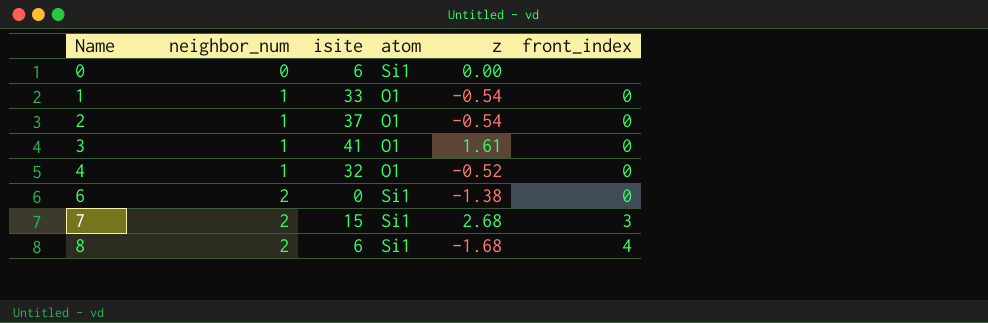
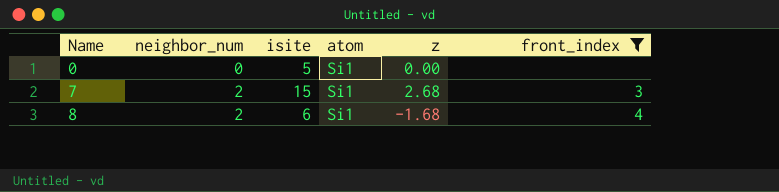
filter: none -> front_index != 0
0 | isite: 6 -> 5

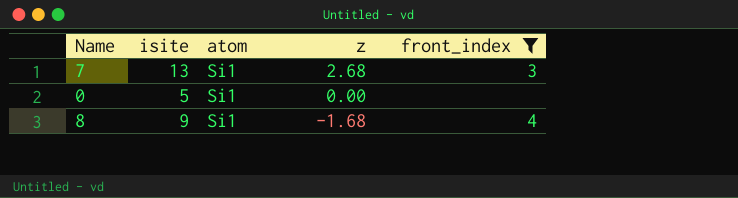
row order: Name ascending -> z descending
column neighbor_num | position: 2 -> none
7 | isite: 15 -> 13
8 | isite: 6 -> 9

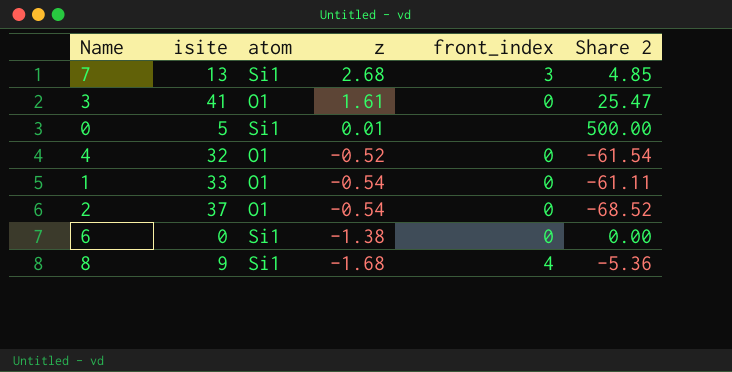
filter: front_index != 0 -> none
column Share 2 | formula: none -> [isite] / [z]
0 | z: 0.00 -> 0.01

